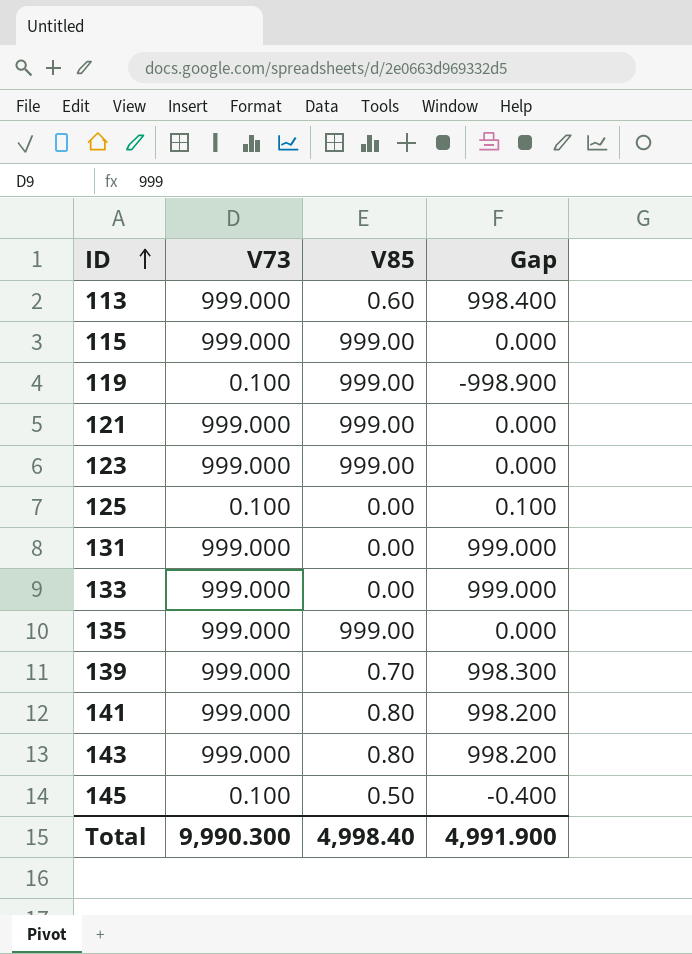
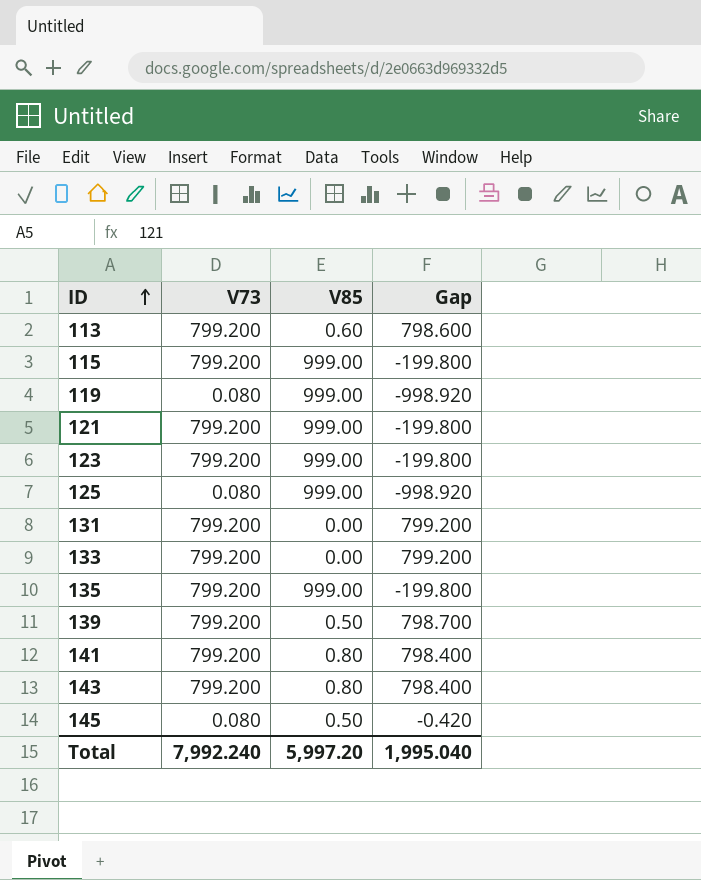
113 | V73: 999.000 -> 799.200
113 | Gap: 998.400 -> 798.600
115 | V73: 999.000 -> 799.200
115 | Gap: 0.000 -> -199.800
119 | V73: 0.100 -> 0.080
119 | Gap: -998.900 -> -998.920
121 | V73: 999.000 -> 799.200
121 | Gap: 0.000 -> -199.800
123 | V73: 999.000 -> 799.200
123 | Gap: 0.000 -> -199.800
125 | V73: 0.100 -> 0.080
125 | V85: 0.00 -> 999.00
125 | Gap: 0.100 -> -998.920
131 | V73: 999.000 -> 799.200
131 | Gap: 999.000 -> 799.200
133 | V73: 999.000 -> 799.200
133 | Gap: 999.000 -> 799.200
135 | V73: 999.000 -> 799.200
135 | Gap: 0.000 -> -199.800
139 | V73: 999.000 -> 799.200
139 | V85: 0.70 -> 0.50
139 | Gap: 998.300 -> 798.700
141 | V73: 999.000 -> 799.200
141 | Gap: 998.200 -> 798.400
143 | V73: 999.000 -> 799.200
143 | Gap: 998.200 -> 798.400
145 | V73: 0.100 -> 0.080
145 | Gap: -0.400 -> -0.420
Total | V73: 9,990.300 -> 7,992.240
Total | V85: 4,998.40 -> 5,997.20
Total | Gap: 4,991.900 -> 1,995.040

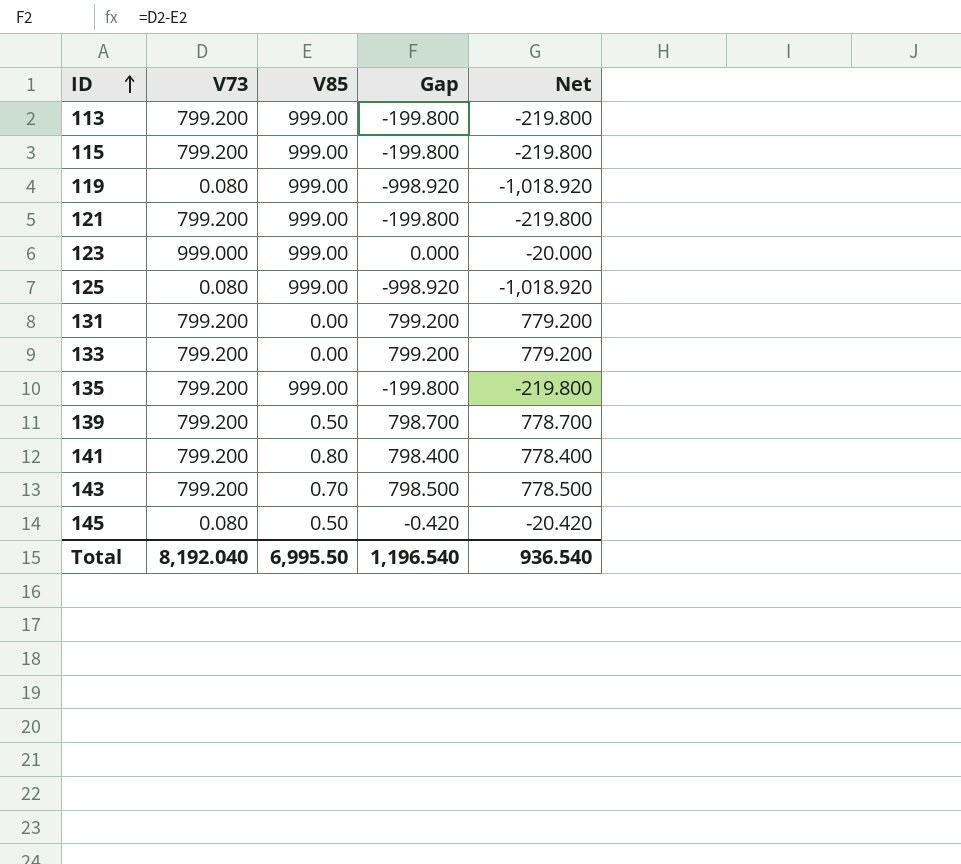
column Net | formula: none -> [Gap] - 20
113 | V85: 0.60 -> 999.00
113 | Gap: 798.600 -> -199.800
123 | V73: 799.200 -> 999.000
123 | Gap: -199.800 -> 0.000
143 | V85: 0.80 -> 0.70
143 | Gap: 798.400 -> 798.500
Total | V73: 7,992.240 -> 8,192.040
Total | V85: 5,997.20 -> 6,995.50
Total | Gap: 1,995.040 -> 1,196.540

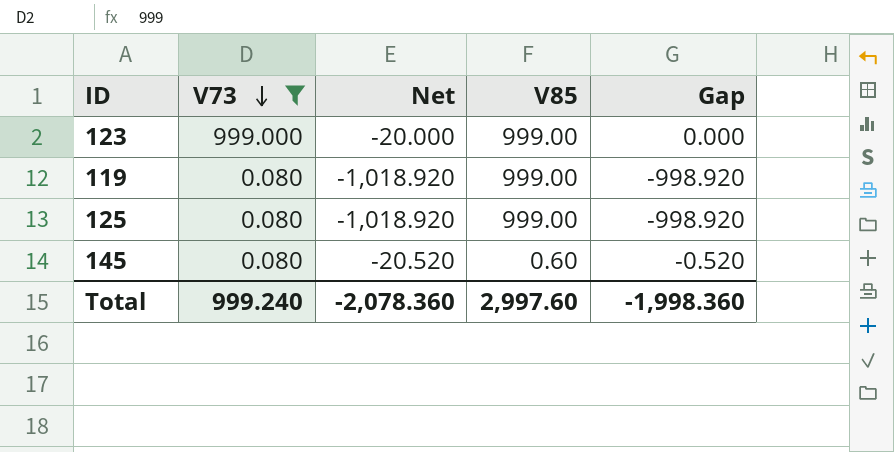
filter: none -> V73 != 799.200
row order: ID ascending -> V73 descending
column Net | position: 5 -> 3
145 | Net: -20.420 -> -20.520
145 | V85: 0.50 -> 0.60
145 | Gap: -0.420 -> -0.520
Total | V73: 8,192.040 -> 999.240
Total | Net: 936.540 -> -2,078.360
Total | V85: 6,995.50 -> 2,997.60
Total | Gap: 1,196.540 -> -1,998.360

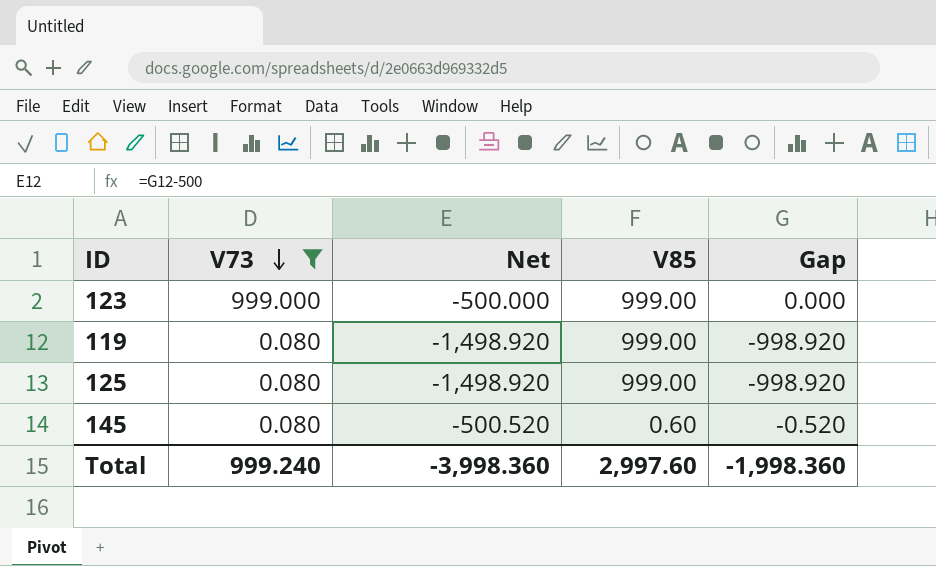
column Net | formula: [Gap] - 20 -> [Gap] - 500
Total | Net: -2,078.360 -> -3,998.360

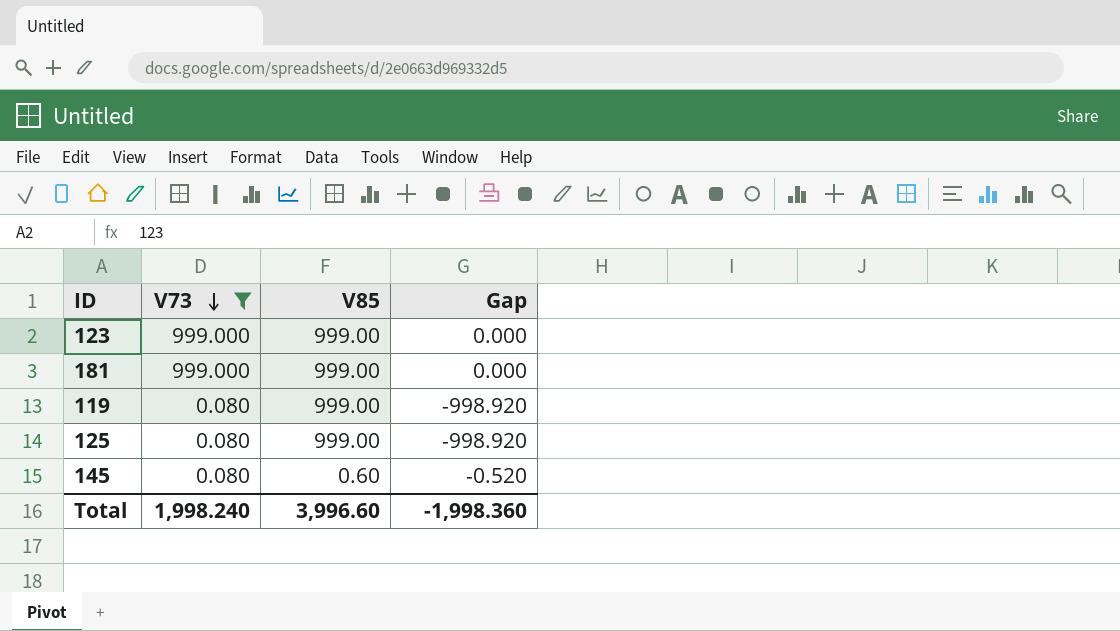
column Net | formula: [Gap] - 500 -> none
row 181: none -> 999.000 | 999.00 | 0.000
Total | V73: 999.240 -> 1,998.240
Total | V85: 2,997.60 -> 3,996.60

